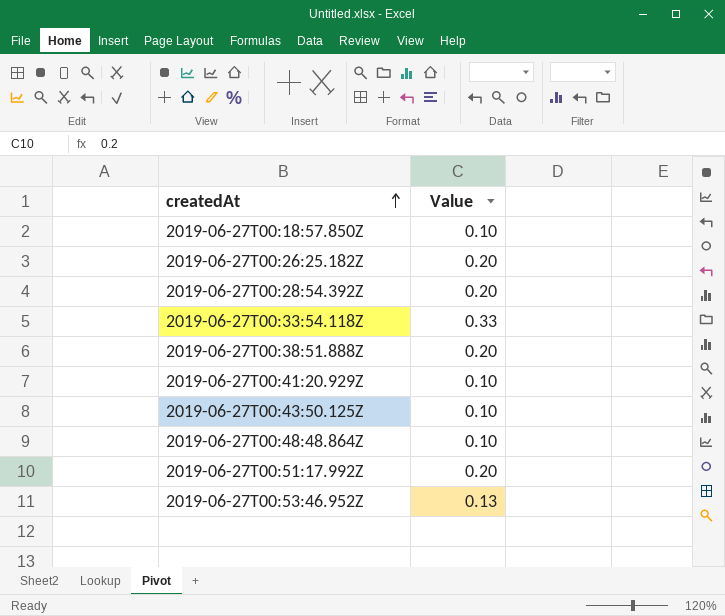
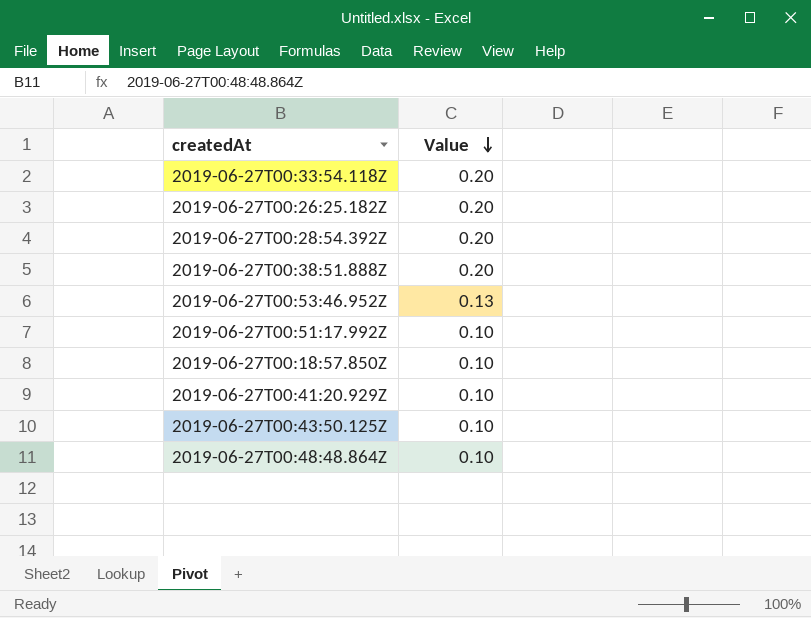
row order: createdAt ascending -> Value descending
2019-06-27T00:33:54.118Z | Value: 0.33 -> 0.20
2019-06-27T00:51:17.992Z | Value: 0.20 -> 0.10

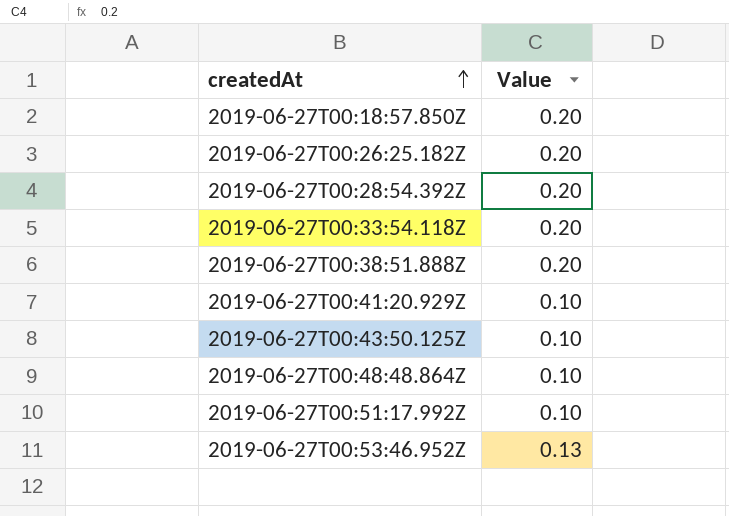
row order: Value descending -> createdAt ascending
2019-06-27T00:18:57.850Z | Value: 0.10 -> 0.20

